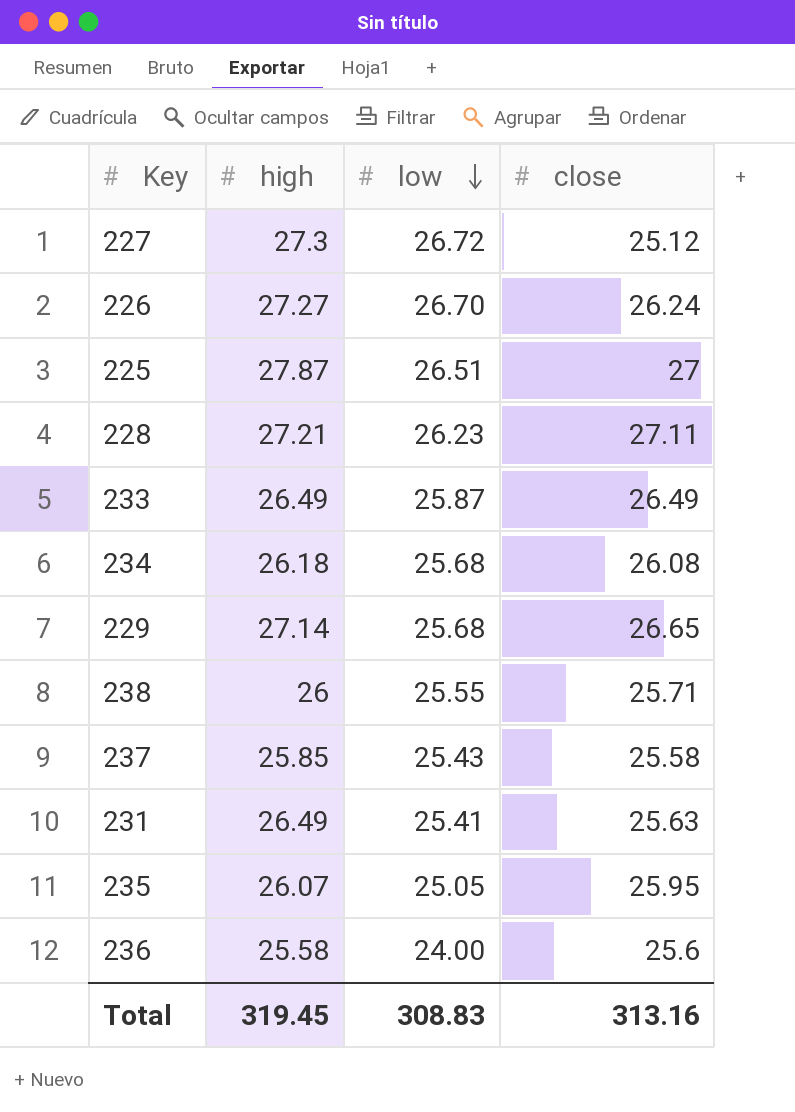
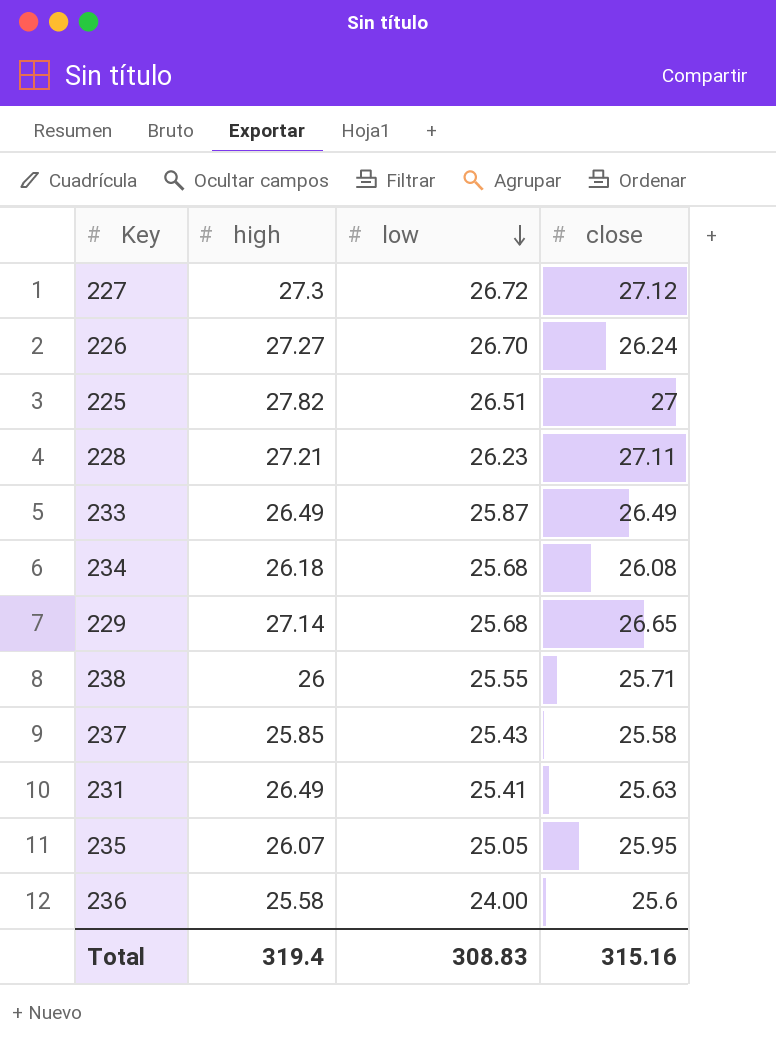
227 | close: 25.12 -> 27.12
225 | high: 27.87 -> 27.82
Total | high: 319.45 -> 319.4
Total | close: 313.16 -> 315.16

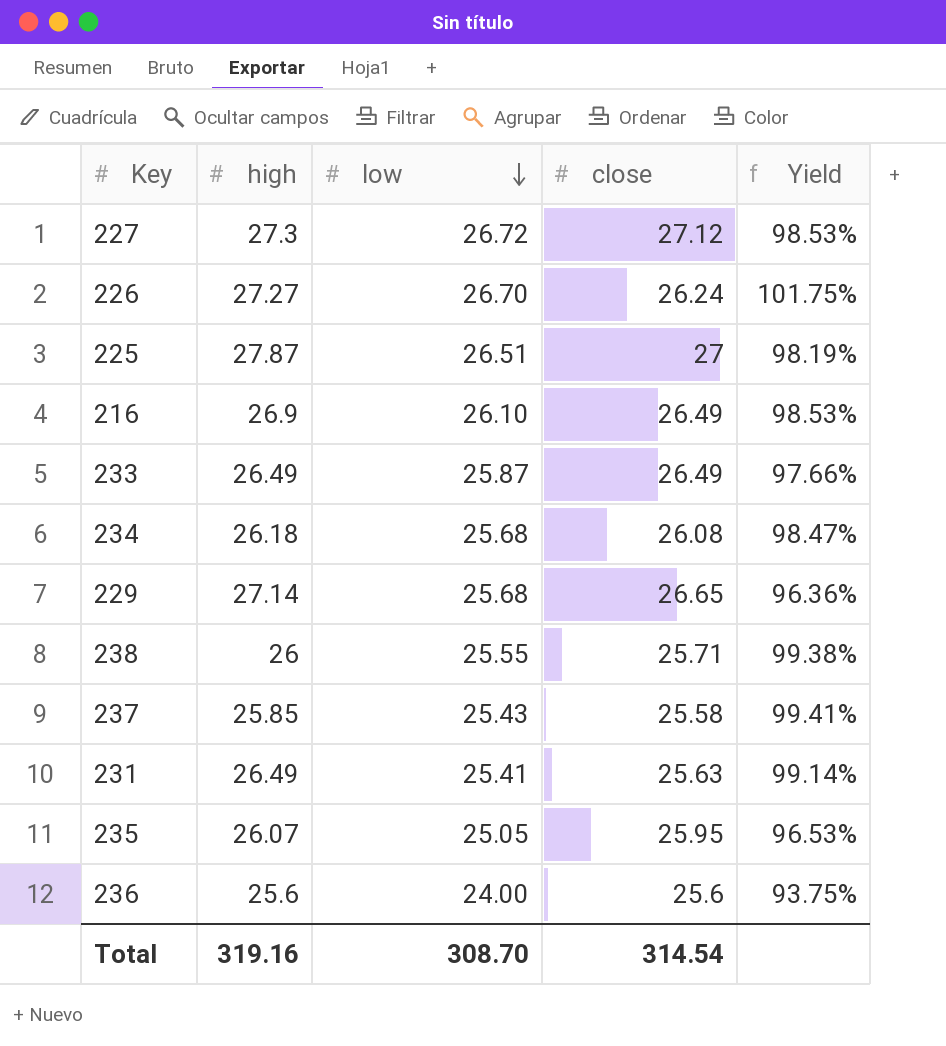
column Yield | formula: none -> [low] / [close]
row 228: 27.21 | 26.23 | 27.11 -> none
225 | high: 27.82 -> 27.87
row 216: none -> 26.9 | 26.10 | 26.49 | 98.53%
236 | high: 25.58 -> 25.6
Total | high: 319.4 -> 319.16
Total | low: 308.83 -> 308.70
Total | close: 315.16 -> 314.54

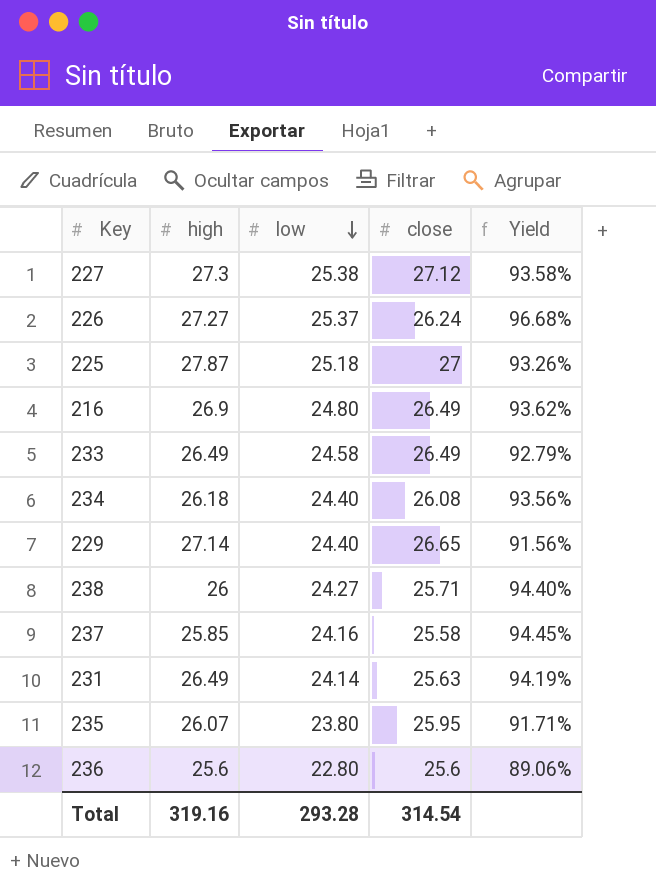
227 | low: 26.72 -> 25.38
227 | Yield: 98.53% -> 93.58%
226 | low: 26.70 -> 25.37
226 | Yield: 101.75% -> 96.68%
225 | low: 26.51 -> 25.18
225 | Yield: 98.19% -> 93.26%
216 | low: 26.10 -> 24.80
216 | Yield: 98.53% -> 93.62%
233 | low: 25.87 -> 24.58
233 | Yield: 97.66% -> 92.79%
234 | low: 25.68 -> 24.40
234 | Yield: 98.47% -> 93.56%
229 | low: 25.68 -> 24.40
229 | Yield: 96.36% -> 91.56%
238 | low: 25.55 -> 24.27
238 | Yield: 99.38% -> 94.40%
237 | low: 25.43 -> 24.16
237 | Yield: 99.41% -> 94.45%
231 | low: 25.41 -> 24.14
231 | Yield: 99.14% -> 94.19%
235 | low: 25.05 -> 23.80
235 | Yield: 96.53% -> 91.71%
236 | low: 24.00 -> 22.80
236 | Yield: 93.75% -> 89.06%
Total | low: 308.70 -> 293.28

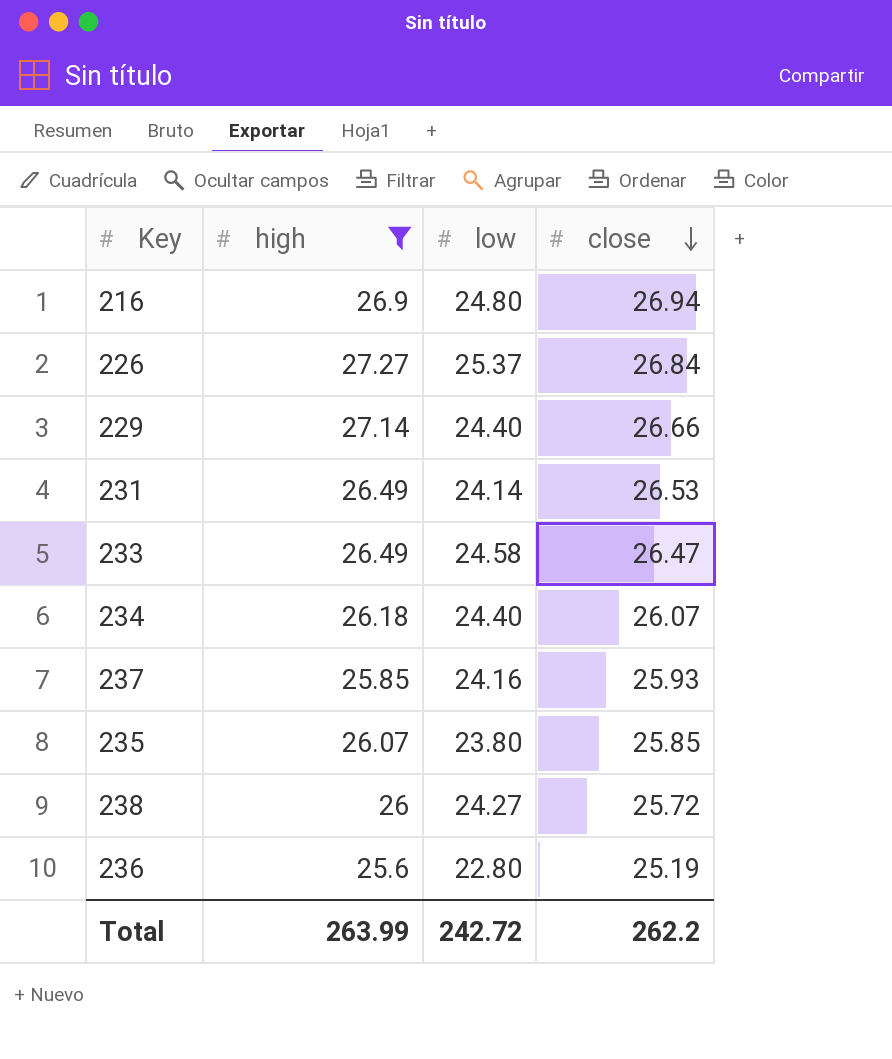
filter: none -> high <= 27.27
row order: low descending -> close descending
column Yield | formula: [low] / [close] -> none
216 | close: 26.49 -> 26.94
226 | close: 26.24 -> 26.84
229 | close: 26.65 -> 26.66
231 | close: 25.63 -> 26.53
233 | close: 26.49 -> 26.47
234 | close: 26.08 -> 26.07
237 | close: 25.58 -> 25.93
235 | close: 25.95 -> 25.85
238 | close: 25.71 -> 25.72
236 | close: 25.6 -> 25.19
Total | high: 319.16 -> 263.99
Total | low: 293.28 -> 242.72
Total | close: 314.54 -> 262.2

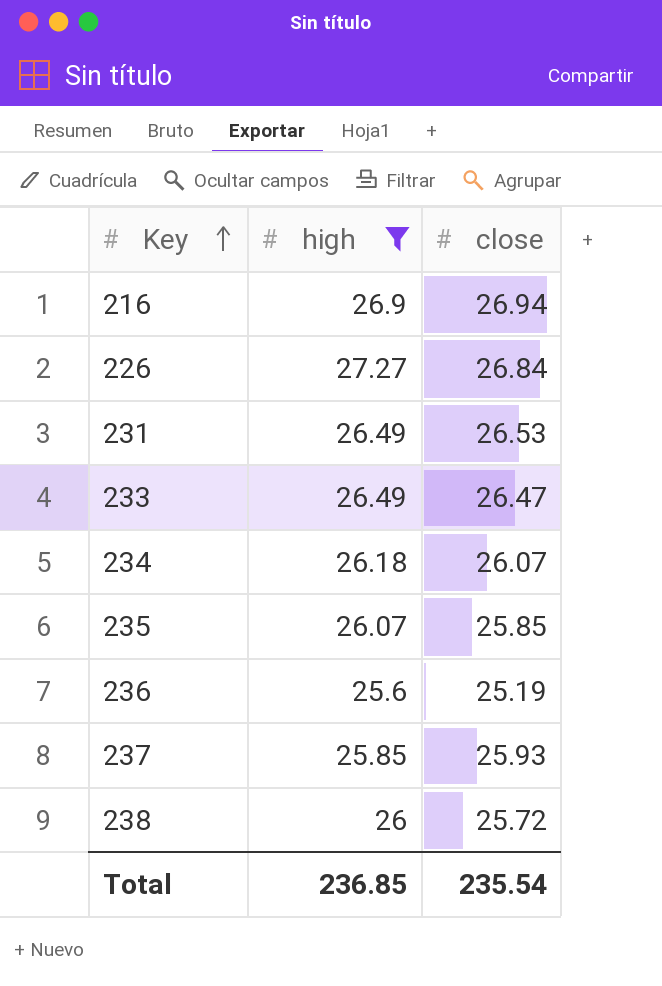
row order: close descending -> Key ascending
column low | position: 3 -> none
row 229: 27.14 | 24.40 | 26.66 -> none
Total | high: 263.99 -> 236.85
Total | close: 262.2 -> 235.54

